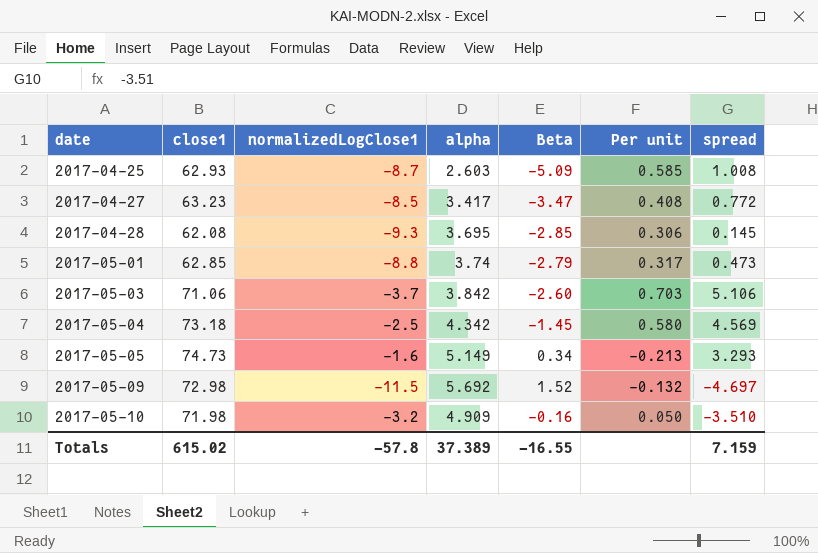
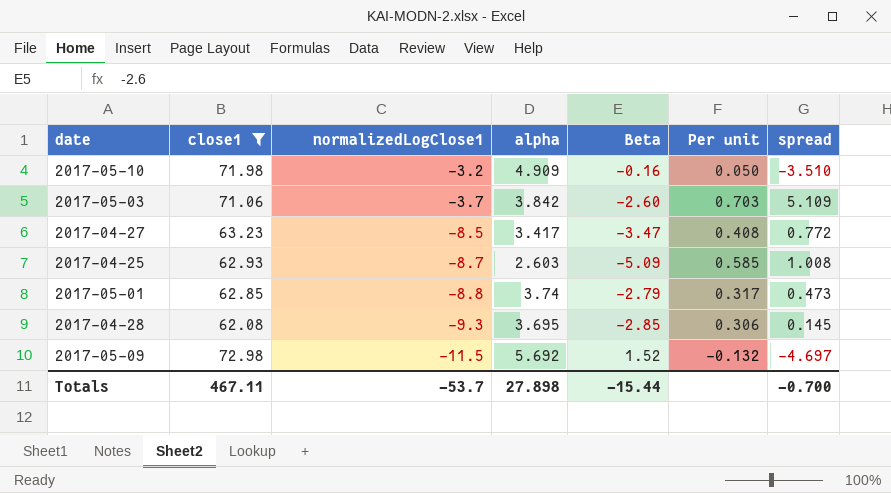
filter: none -> close1 <= 72.98
row order: date ascending -> normalizedLogClose1 descending
2017-05-03 | spread: 5.106 -> 5.109
Totals | close1: 615.02 -> 467.11
Totals | normalizedLogClose1: -57.8 -> -53.7
Totals | alpha: 37.389 -> 27.898
Totals | Beta: -16.55 -> -15.44
Totals | spread: 7.159 -> -0.700

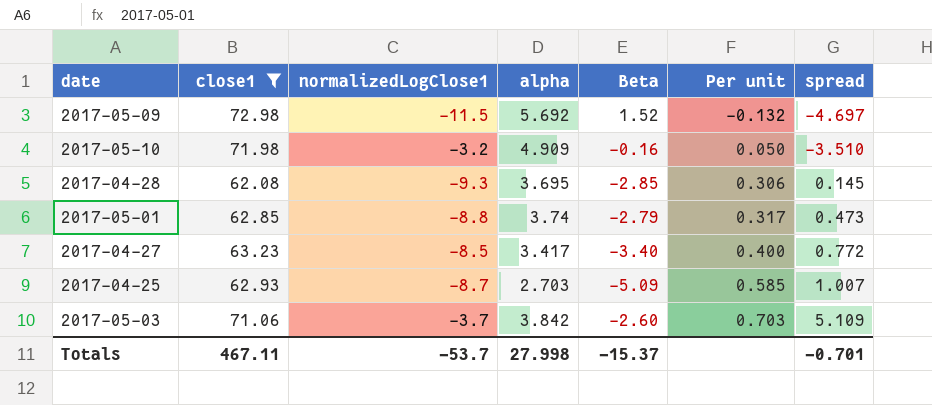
row order: normalizedLogClose1 descending -> Per unit ascending
2017-04-27 | Beta: -3.47 -> -3.40
2017-04-27 | Per unit: 0.408 -> 0.400
2017-04-25 | alpha: 2.603 -> 2.703
2017-04-25 | spread: 1.008 -> 1.007
Totals | alpha: 27.898 -> 27.998
Totals | Beta: -15.44 -> -15.37
Totals | spread: -0.700 -> -0.701

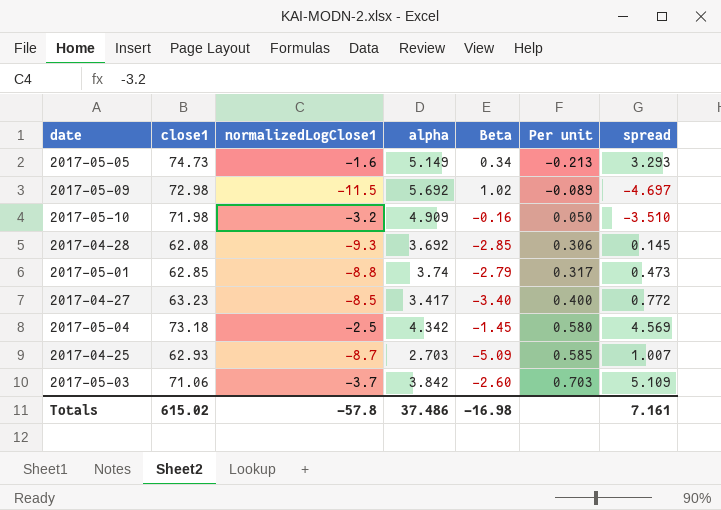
filter: close1 <= 72.98 -> none
2017-05-09 | Beta: 1.52 -> 1.02
2017-05-09 | Per unit: -0.132 -> -0.089
2017-04-28 | alpha: 3.695 -> 3.692
Totals | close1: 467.11 -> 615.02
Totals | normalizedLogClose1: -53.7 -> -57.8
Totals | alpha: 27.998 -> 37.486
Totals | Beta: -15.37 -> -16.98
Totals | spread: -0.701 -> 7.161

